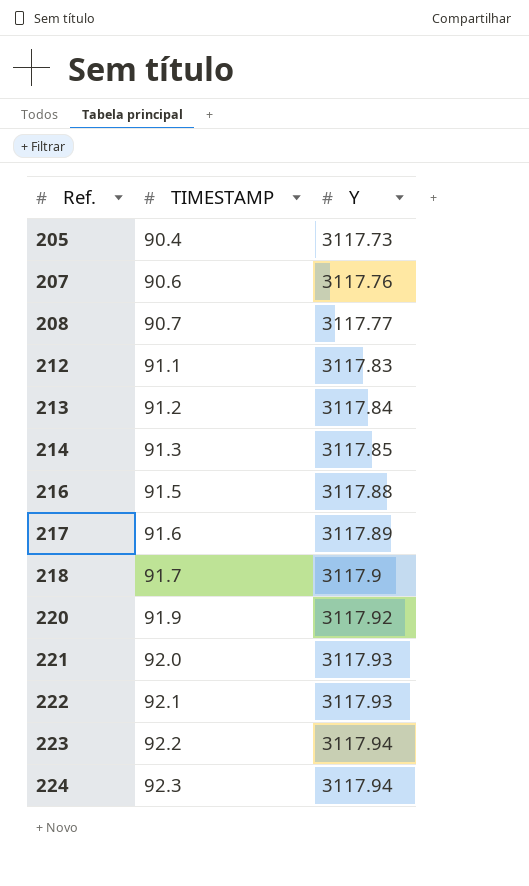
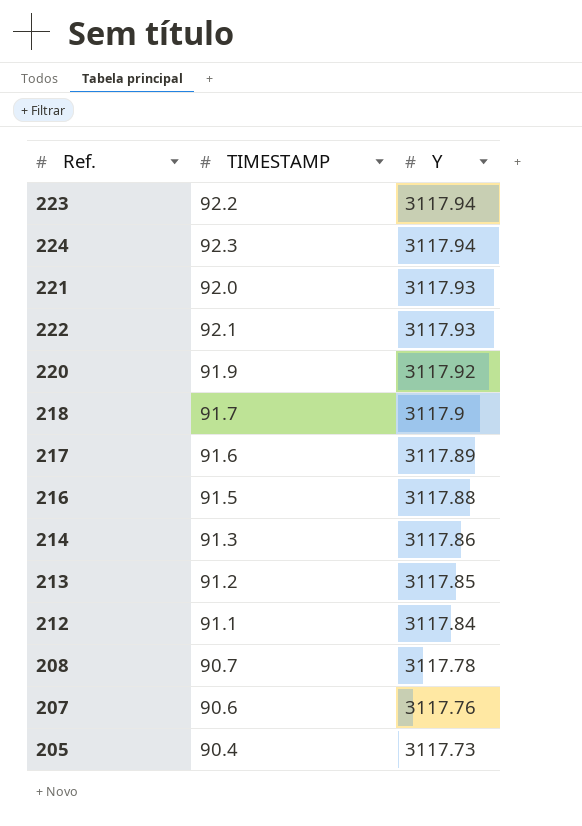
row order: Ref. ascending -> Y descending
214 | Y: 3117.85 -> 3117.86
213 | Y: 3117.84 -> 3117.85
212 | Y: 3117.83 -> 3117.84
208 | Y: 3117.77 -> 3117.78

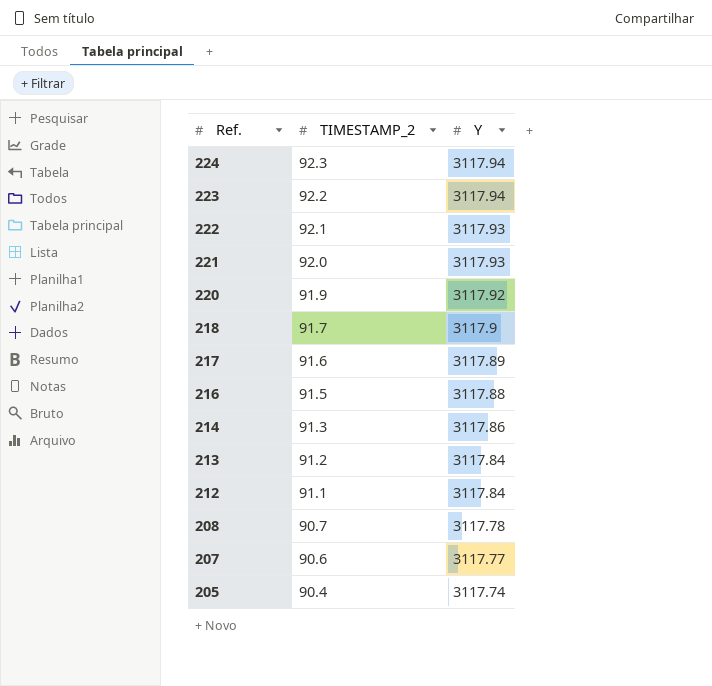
row order: Y descending -> Ref. descending
column name: TIMESTAMP -> TIMESTAMP_2
213 | Y: 3117.85 -> 3117.84
207 | Y: 3117.76 -> 3117.77
205 | Y: 3117.73 -> 3117.74

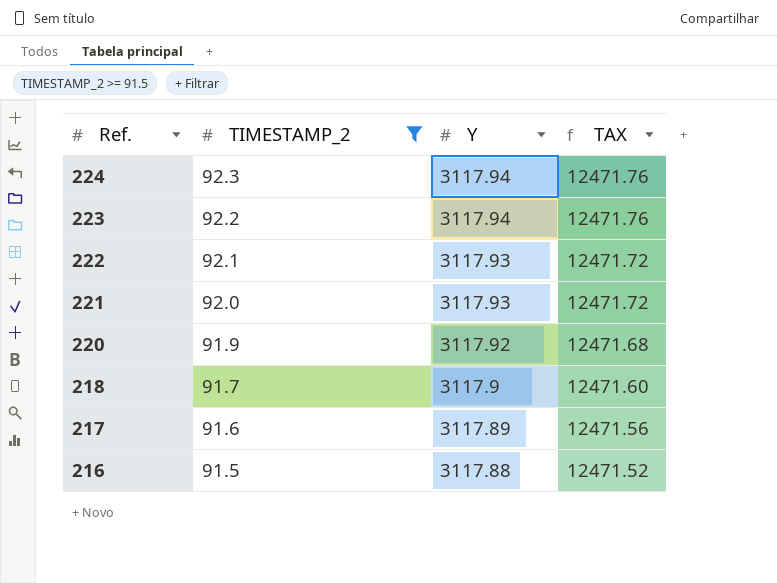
filter: none -> TIMESTAMP_2 >= 91.5
column TAX | formula: none -> [Y] * 4

